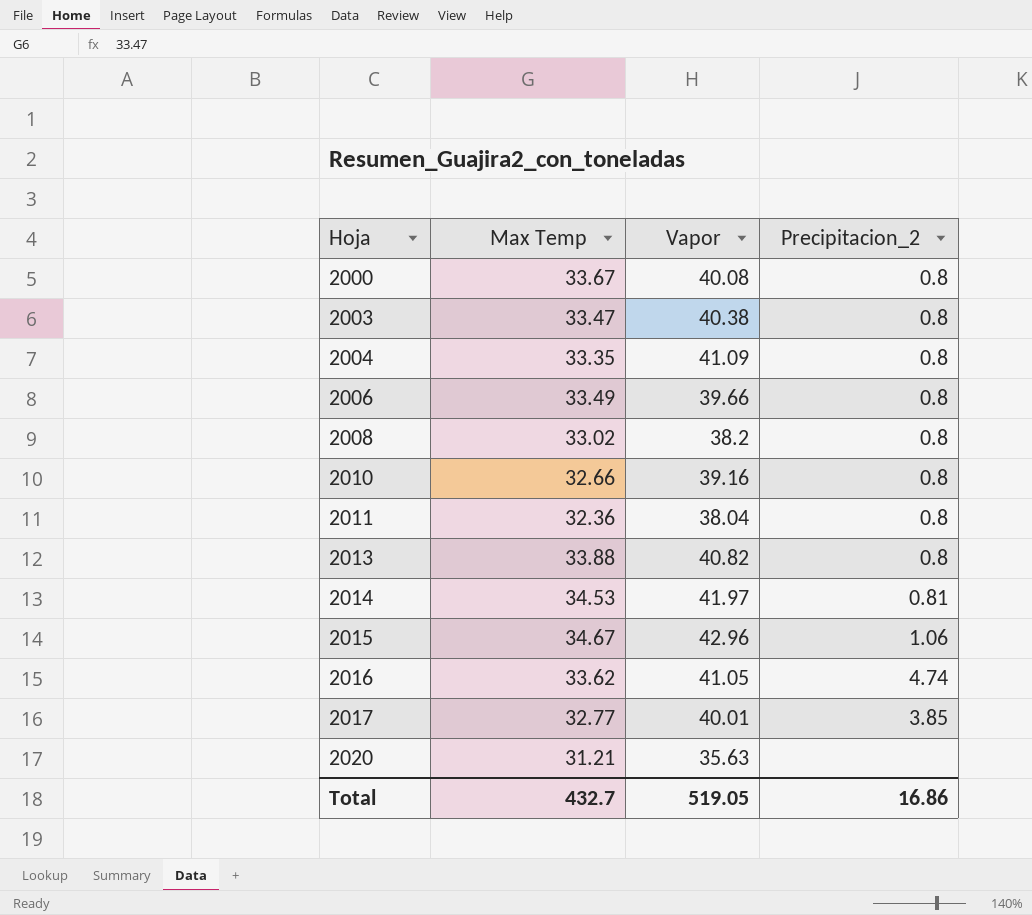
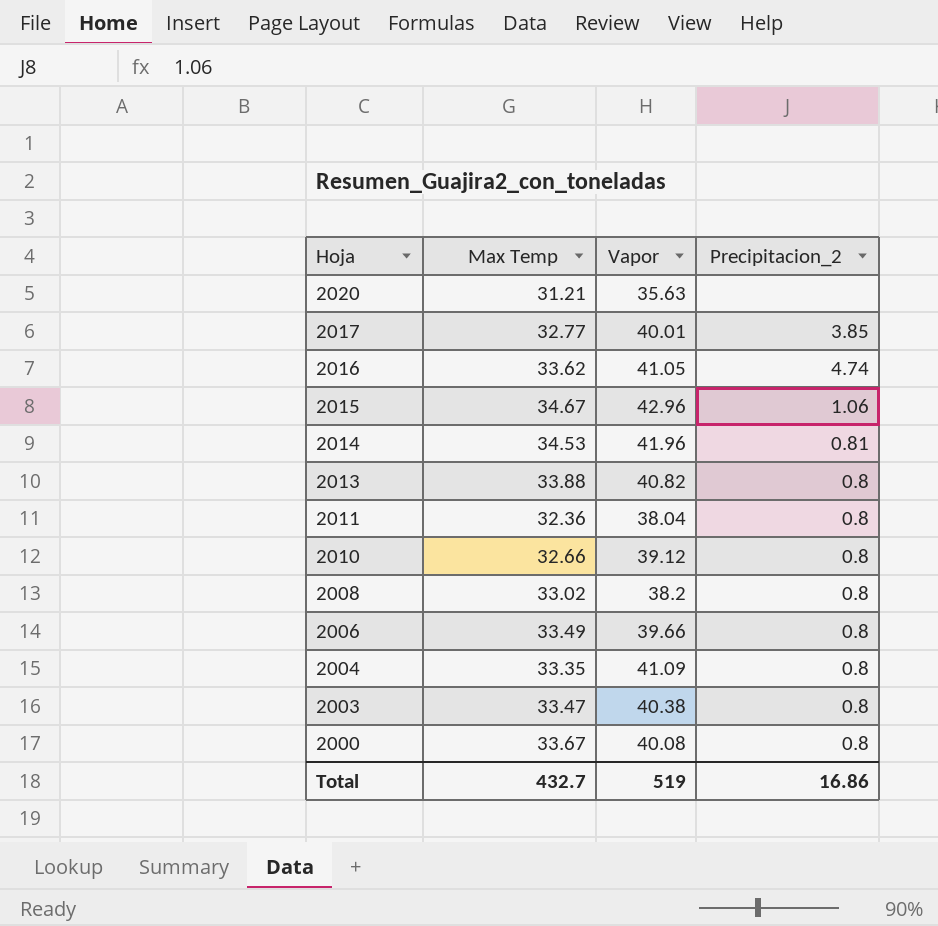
row order: Hoja ascending -> Hoja descending
2014 | Vapor: 41.97 -> 41.96
2010 | Vapor: 39.16 -> 39.12
Total | Vapor: 519.05 -> 519

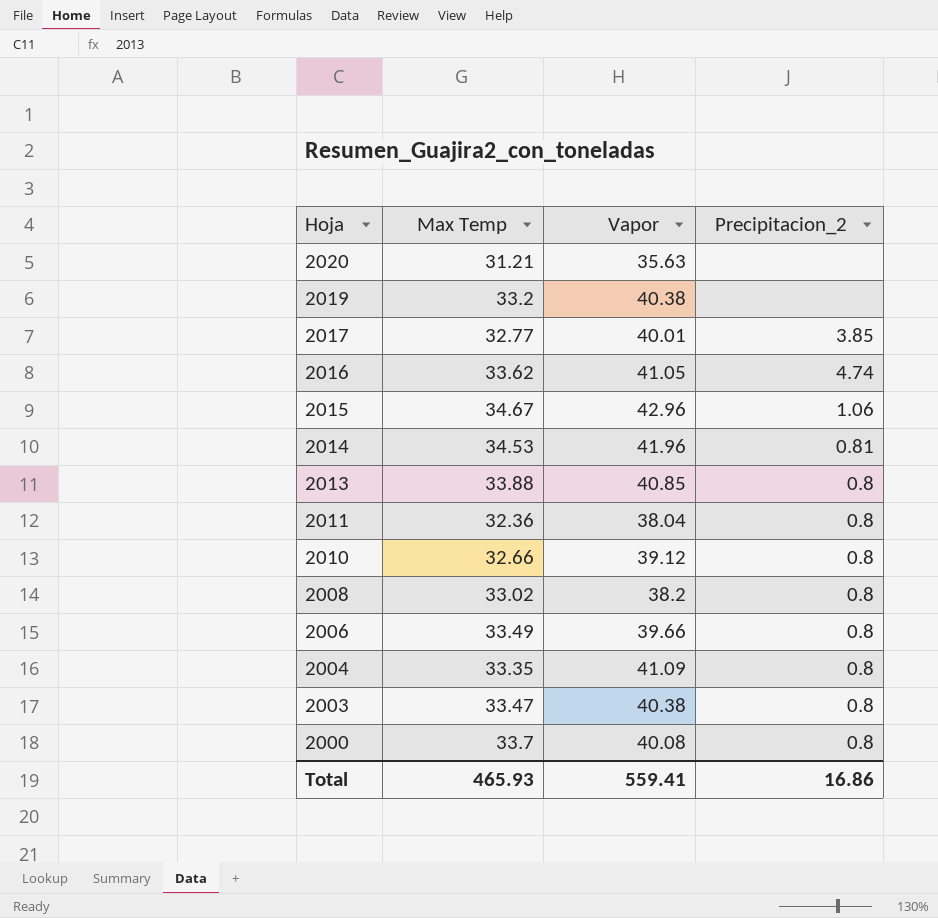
row 2019: none -> 33.2 | 40.38 | none
2013 | Vapor: 40.82 -> 40.85
2000 | Max Temp: 33.67 -> 33.7
Total | Max Temp: 432.7 -> 465.93
Total | Vapor: 519 -> 559.41

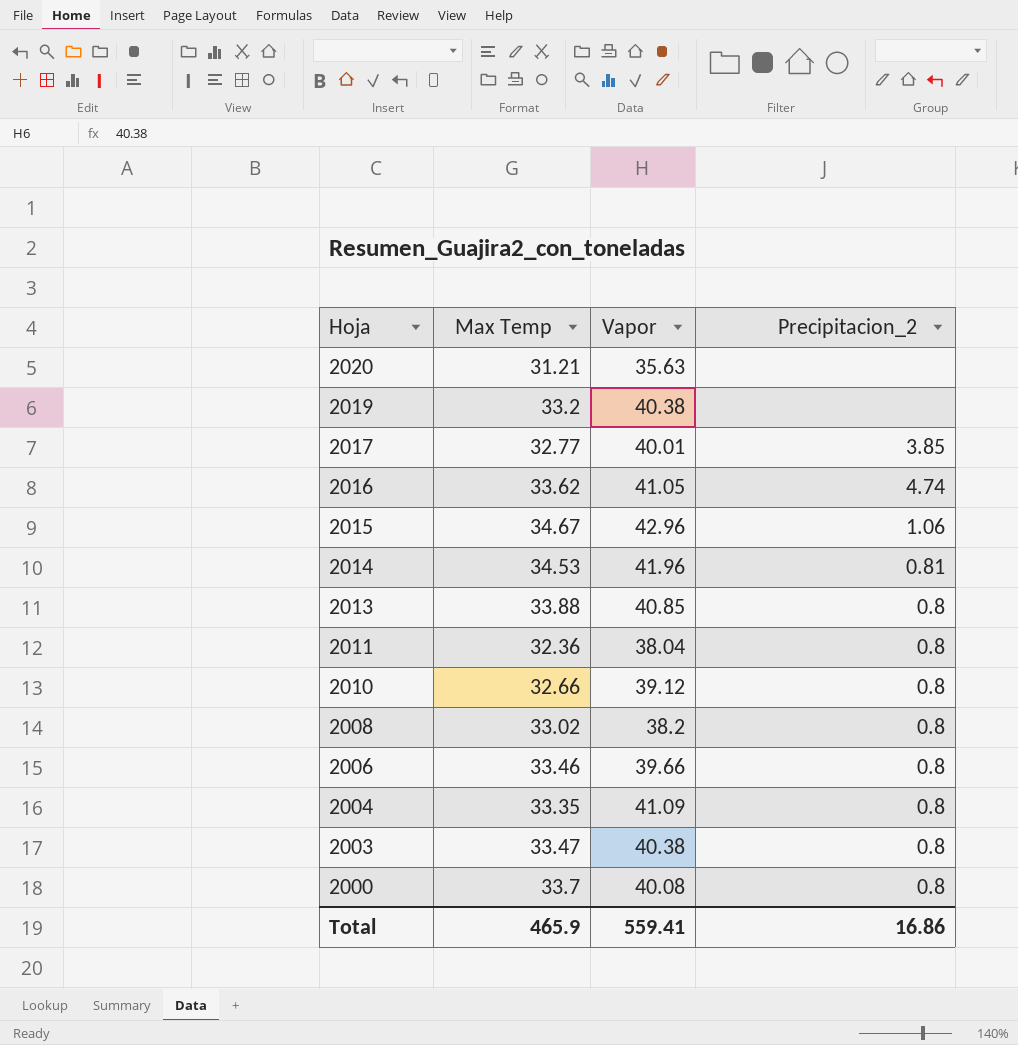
2006 | Max Temp: 33.49 -> 33.46
Total | Max Temp: 465.93 -> 465.9

